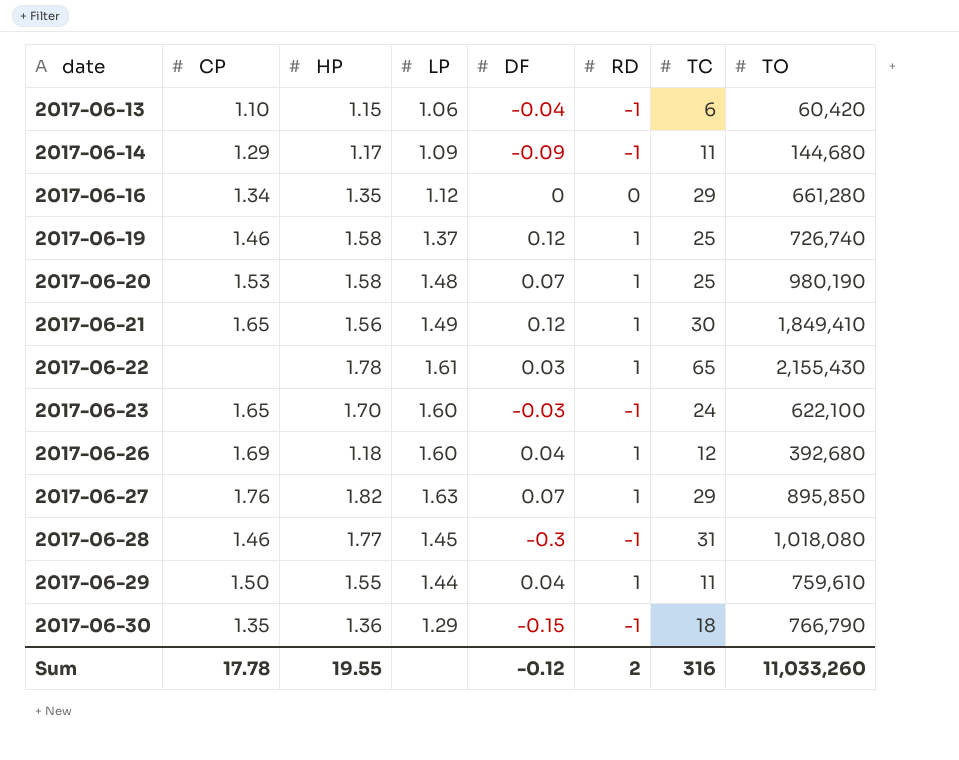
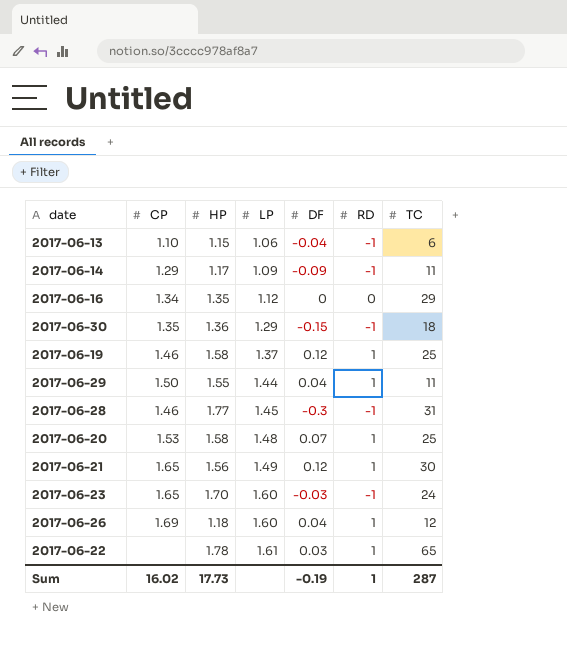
row order: date ascending -> LP ascending
column TO | position: 8 -> none
row 2017-06-27: 1.76 | 1.82 | 1.63 | 0.07 | 1 | 29 | 895,850 -> none
Sum | CP: 17.78 -> 16.02
Sum | HP: 19.55 -> 17.73
Sum | DF: -0.12 -> -0.19
Sum | RD: 2 -> 1
Sum | TC: 316 -> 287

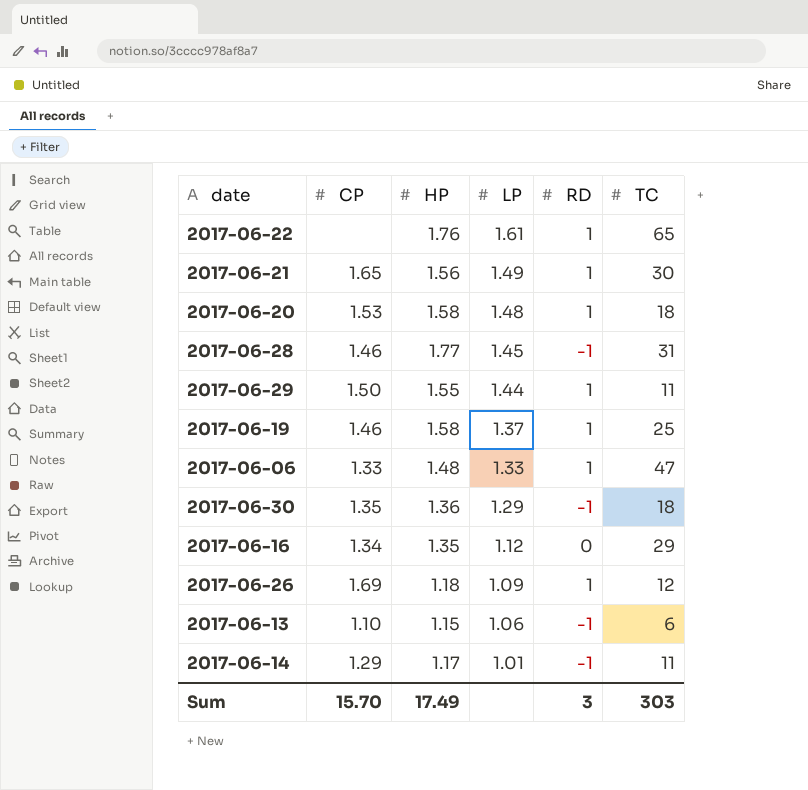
row order: LP ascending -> LP descending
column DF | position: 5 -> none
row 2017-06-23: 1.65 | 1.70 | 1.60 | -0.03 | -1 | 24 -> none
2017-06-22 | HP: 1.78 -> 1.76
2017-06-20 | TC: 25 -> 18
row 2017-06-06: none -> 1.33 | 1.48 | 1.33 | 1 | 47
2017-06-26 | LP: 1.60 -> 1.09
2017-06-14 | LP: 1.09 -> 1.01
Sum | CP: 16.02 -> 15.70
Sum | HP: 17.73 -> 17.49
Sum | RD: 1 -> 3
Sum | TC: 287 -> 303

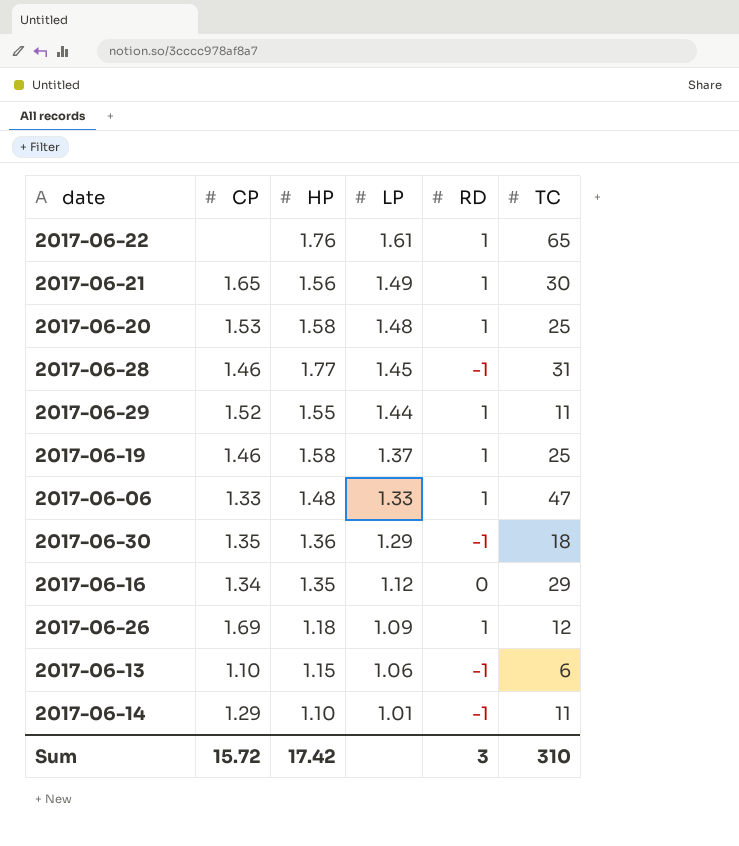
2017-06-20 | TC: 18 -> 25
2017-06-29 | CP: 1.50 -> 1.52
2017-06-14 | HP: 1.17 -> 1.10
Sum | CP: 15.70 -> 15.72
Sum | HP: 17.49 -> 17.42
Sum | TC: 303 -> 310

